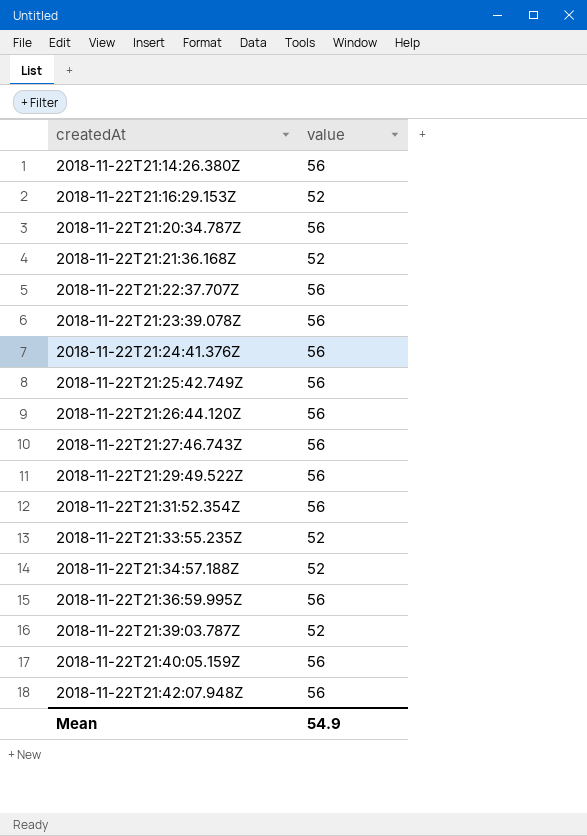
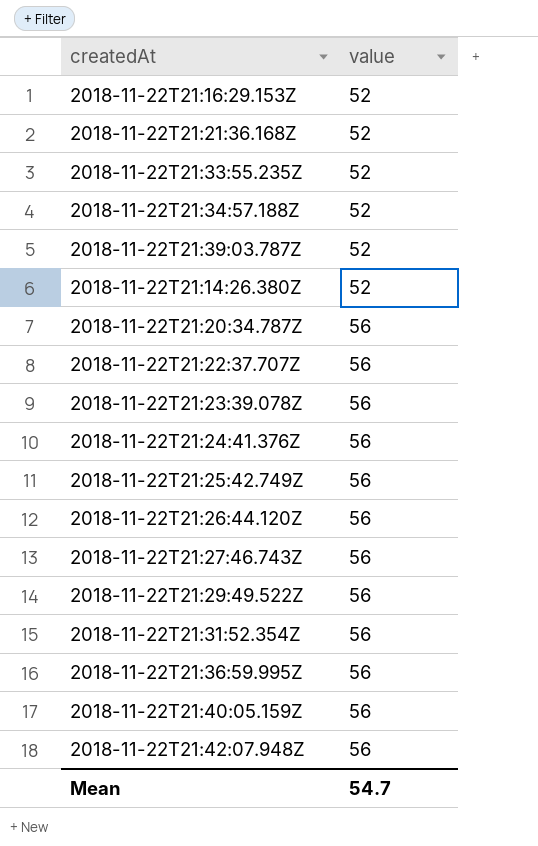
row order: createdAt ascending -> value ascending
2018-11-22T21:14:26.380Z | value: 56 -> 52
Mean | value: 54.9 -> 54.7

